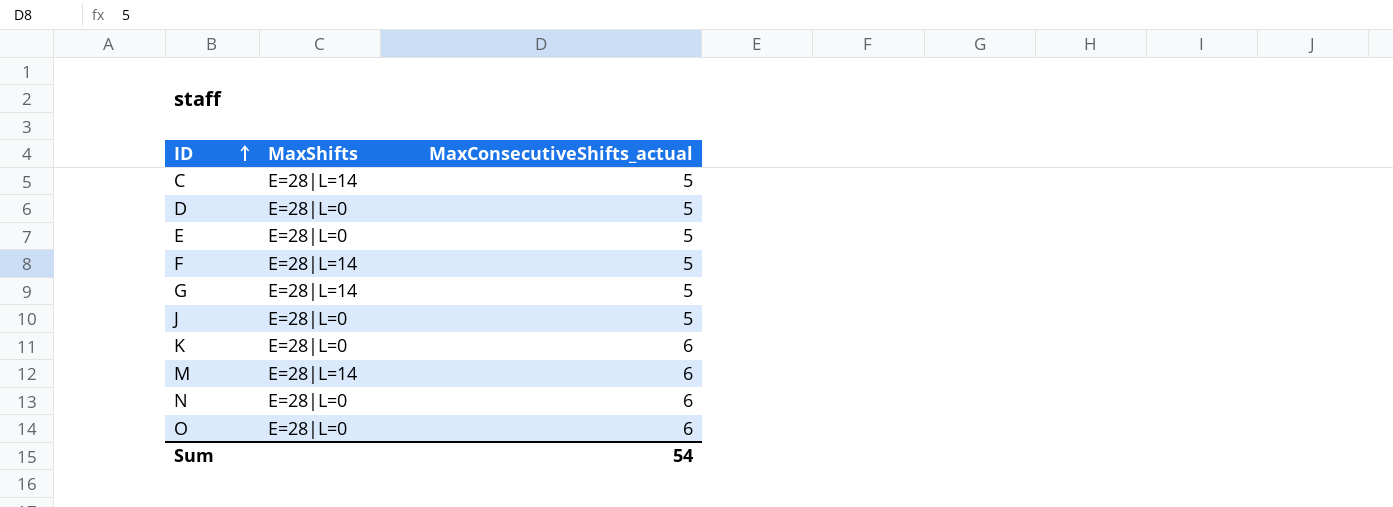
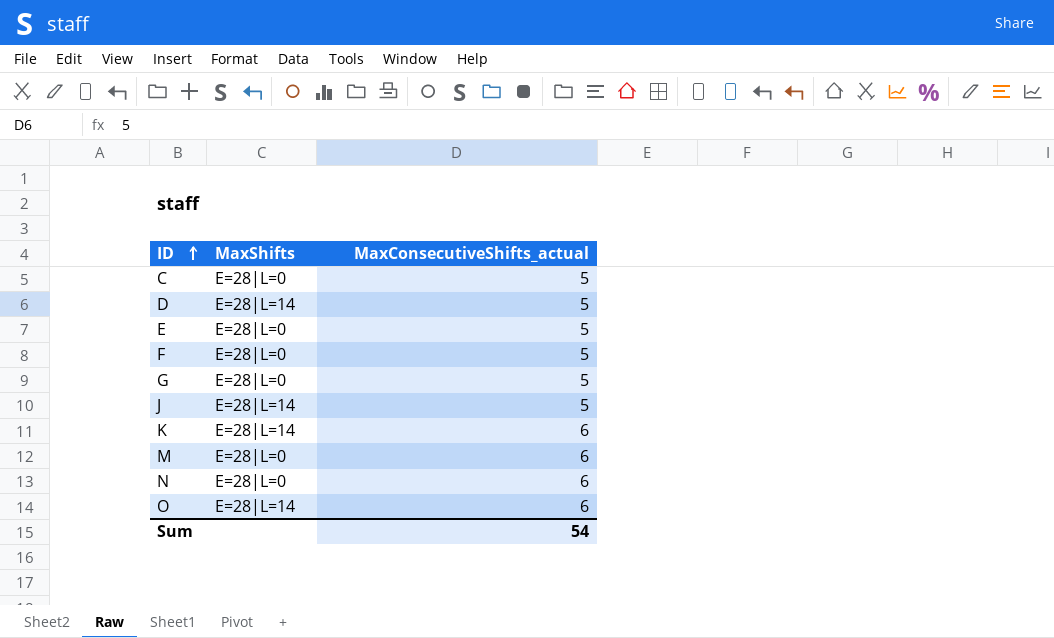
C | MaxShifts: E=28|L=14 -> E=28|L=0
D | MaxShifts: E=28|L=0 -> E=28|L=14
F | MaxShifts: E=28|L=14 -> E=28|L=0
G | MaxShifts: E=28|L=14 -> E=28|L=0
J | MaxShifts: E=28|L=0 -> E=28|L=14
K | MaxShifts: E=28|L=0 -> E=28|L=14
M | MaxShifts: E=28|L=14 -> E=28|L=0
O | MaxShifts: E=28|L=0 -> E=28|L=14

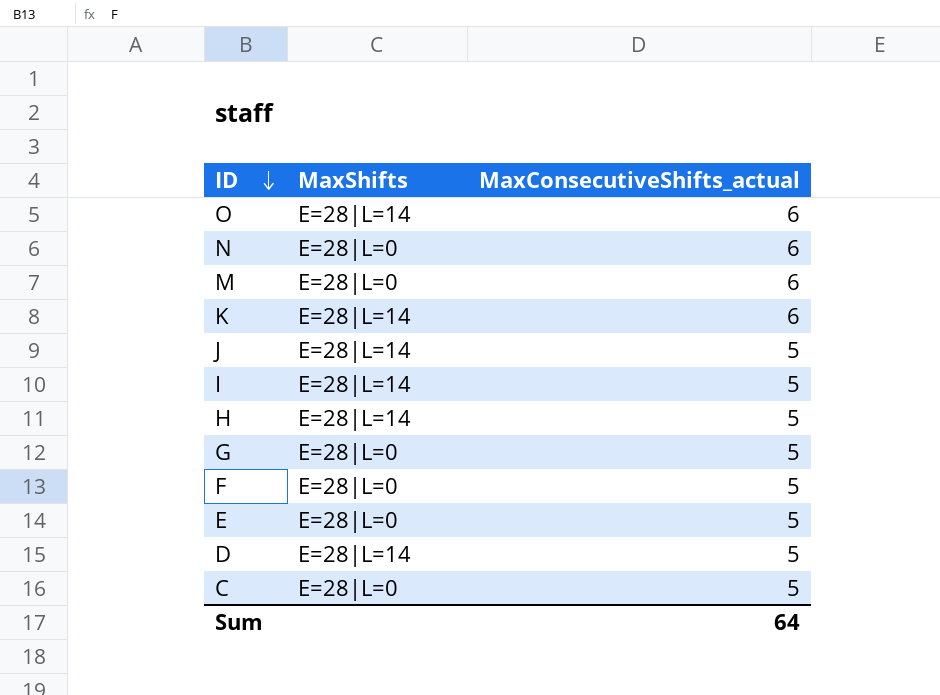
row order: ID ascending -> ID descending
row I: none -> E=28|L=14 | 5
row H: none -> E=28|L=14 | 5
Sum | MaxConsecutiveShifts_actual: 54 -> 64

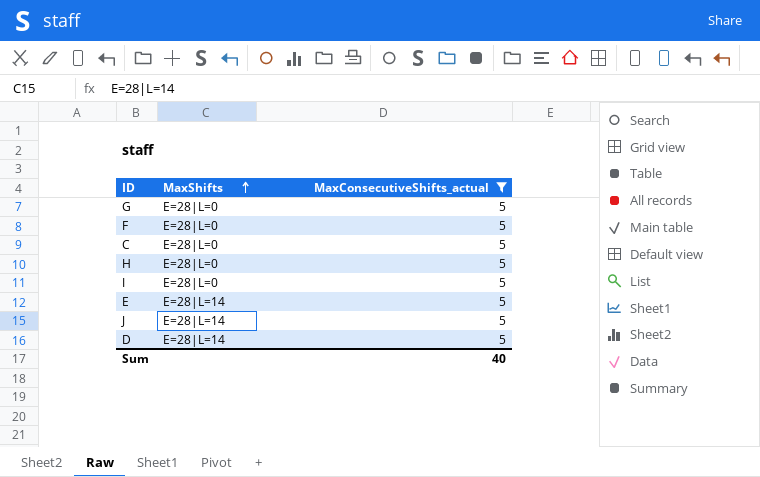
filter: none -> MaxConsecutiveShifts_actual = 5
row order: ID descending -> MaxShifts ascending
H | MaxShifts: E=28|L=14 -> E=28|L=0
I | MaxShifts: E=28|L=14 -> E=28|L=0
E | MaxShifts: E=28|L=0 -> E=28|L=14
Sum | MaxConsecutiveShifts_actual: 64 -> 40

